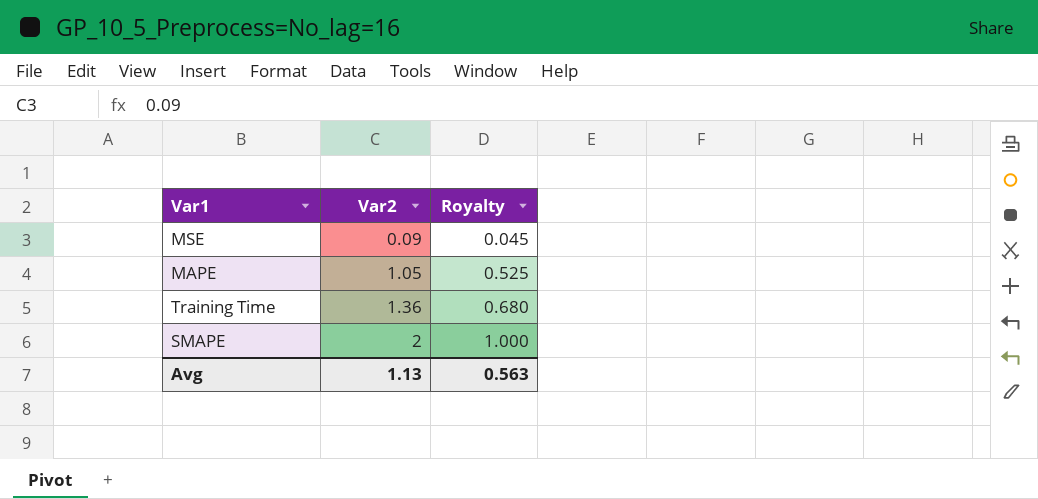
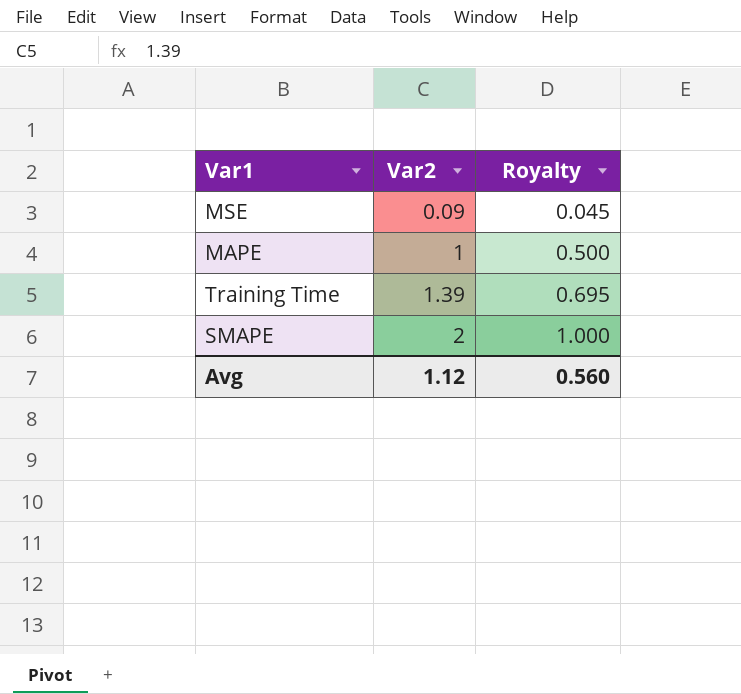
MAPE | Var2: 1.05 -> 1
MAPE | Royalty: 0.525 -> 0.500
Training Time | Var2: 1.36 -> 1.39
Training Time | Royalty: 0.680 -> 0.695
Avg | Var2: 1.13 -> 1.12
Avg | Royalty: 0.563 -> 0.560

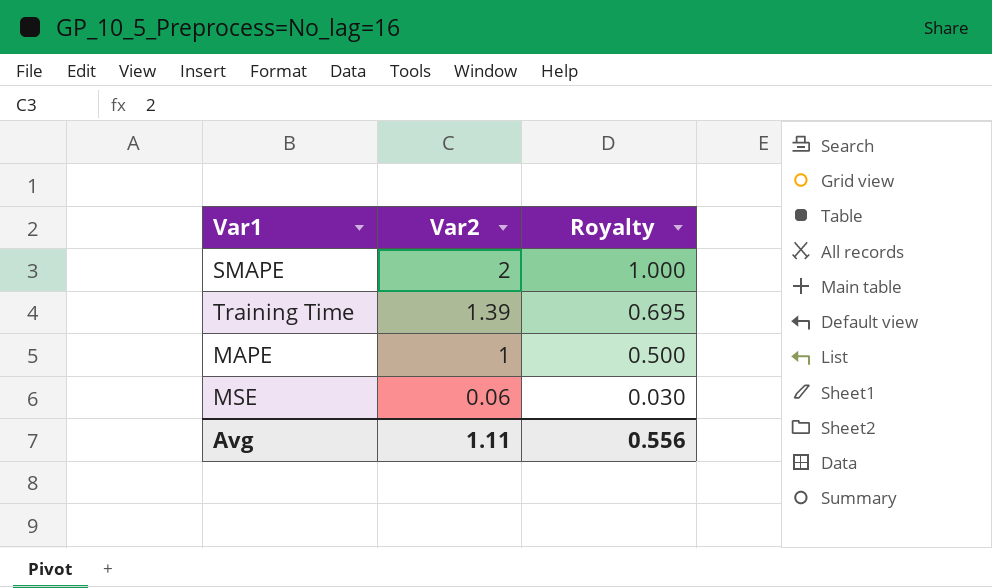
row order: Var2 ascending -> Var2 descending
MSE | Var2: 0.09 -> 0.06
MSE | Royalty: 0.045 -> 0.030
Avg | Var2: 1.12 -> 1.11
Avg | Royalty: 0.560 -> 0.556

